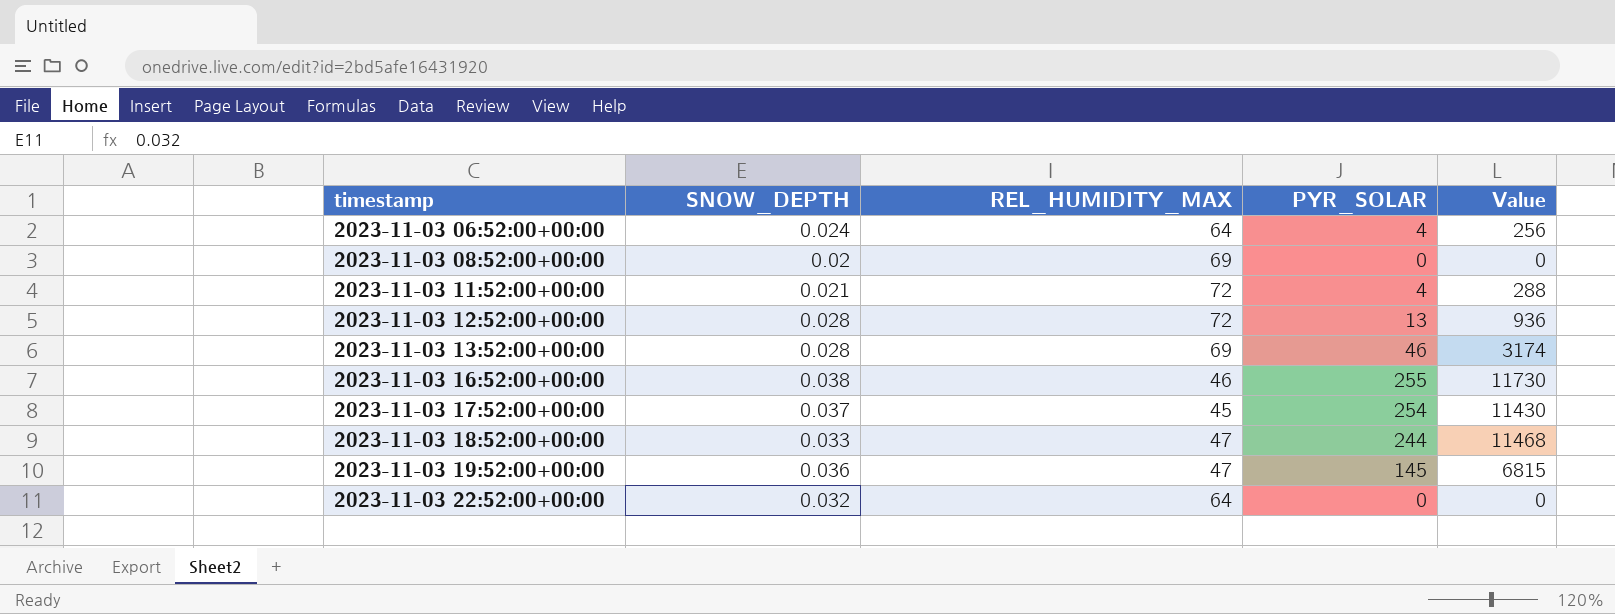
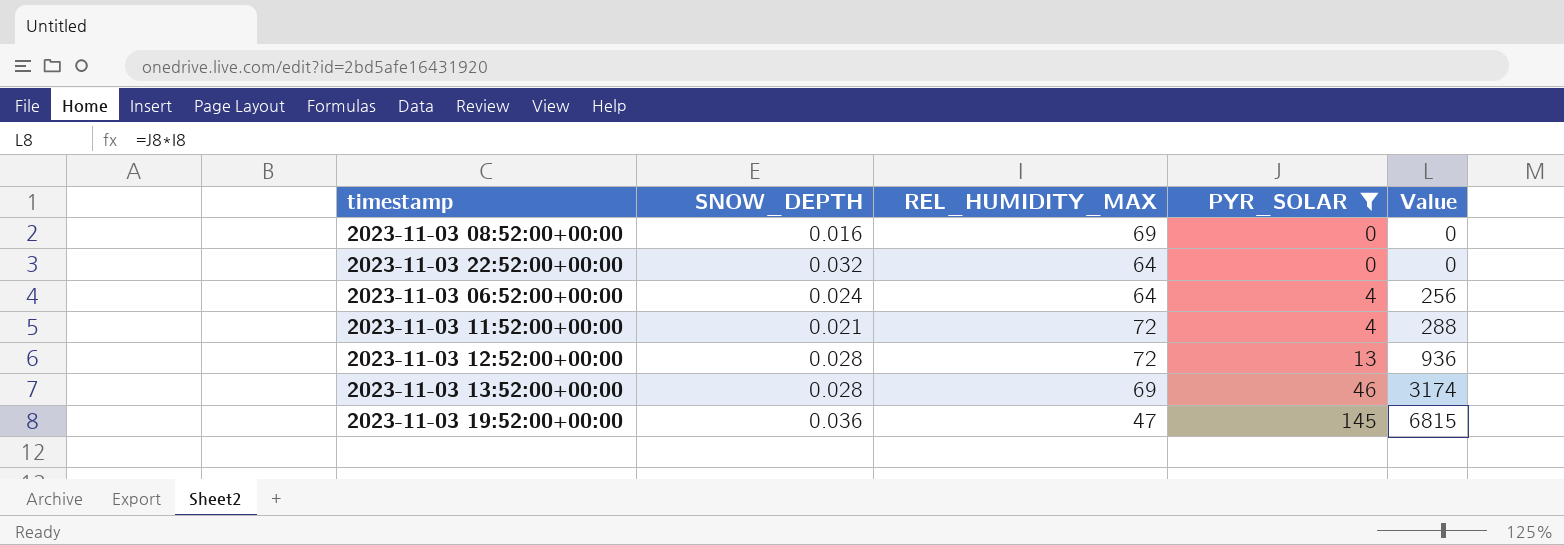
filter: none -> PYR_SOLAR <= 145
row order: timestamp ascending -> PYR_SOLAR ascending
2023-11-03 08:52:00+00:00 | SNOW_DEPTH: 0.02 -> 0.016

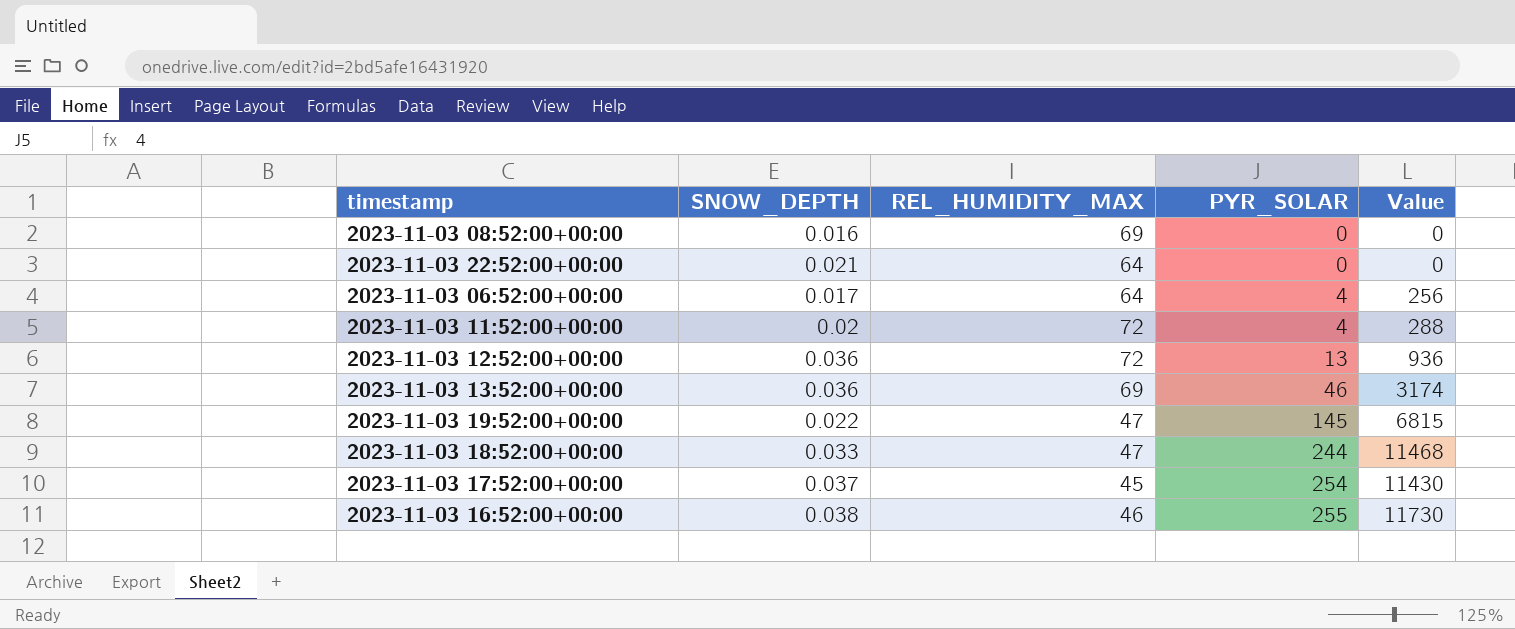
filter: PYR_SOLAR <= 145 -> none
2023-11-03 22:52:00+00:00 | SNOW_DEPTH: 0.032 -> 0.021
2023-11-03 06:52:00+00:00 | SNOW_DEPTH: 0.024 -> 0.017
2023-11-03 11:52:00+00:00 | SNOW_DEPTH: 0.021 -> 0.02
2023-11-03 12:52:00+00:00 | SNOW_DEPTH: 0.028 -> 0.036
2023-11-03 13:52:00+00:00 | SNOW_DEPTH: 0.028 -> 0.036
2023-11-03 19:52:00+00:00 | SNOW_DEPTH: 0.036 -> 0.022

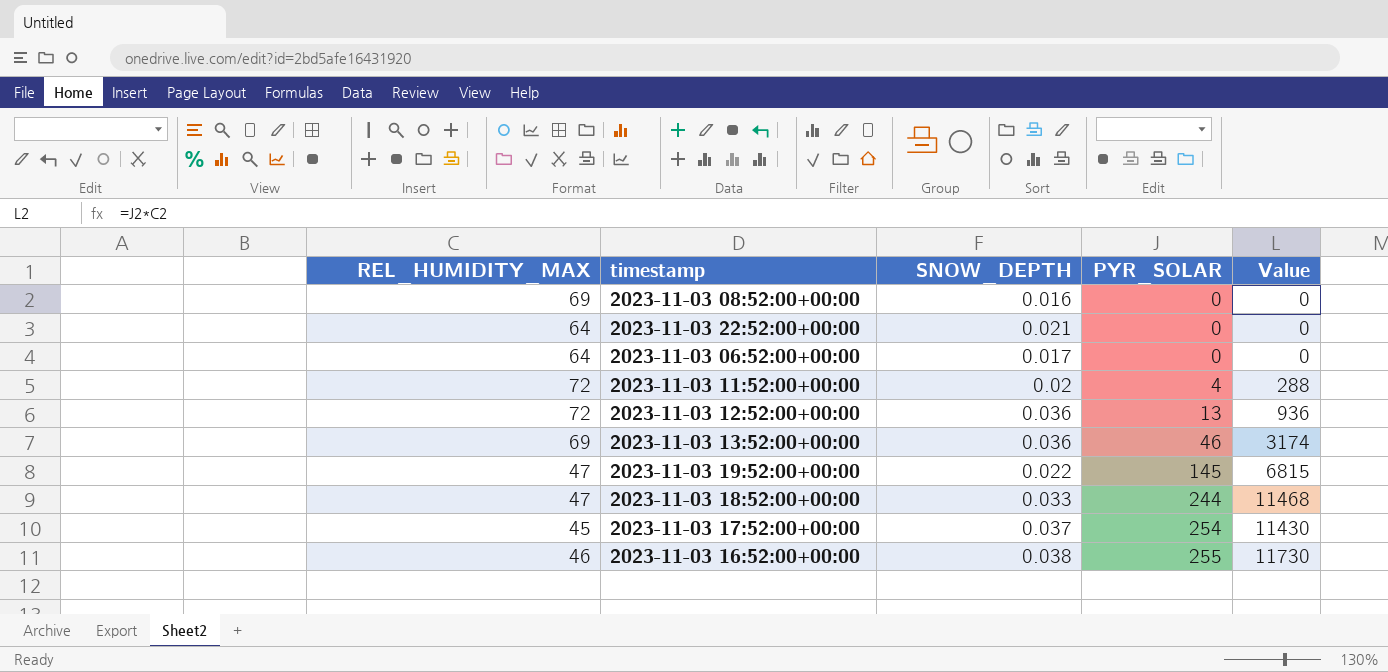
column REL_HUMIDITY_MAX | position: 3 -> 1
2023-11-03 06:52:00+00:00 | PYR_SOLAR: 4 -> 0
2023-11-03 06:52:00+00:00 | Value: 256 -> 0

